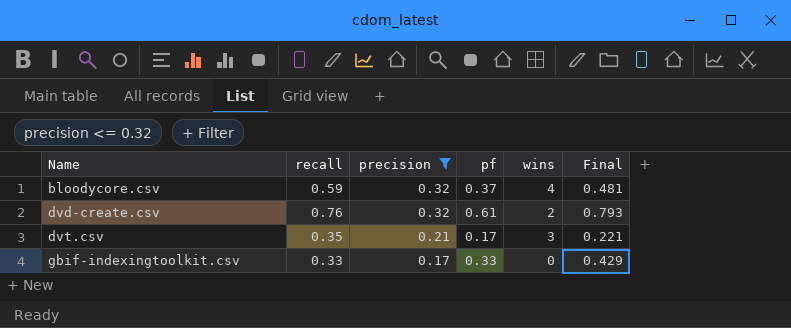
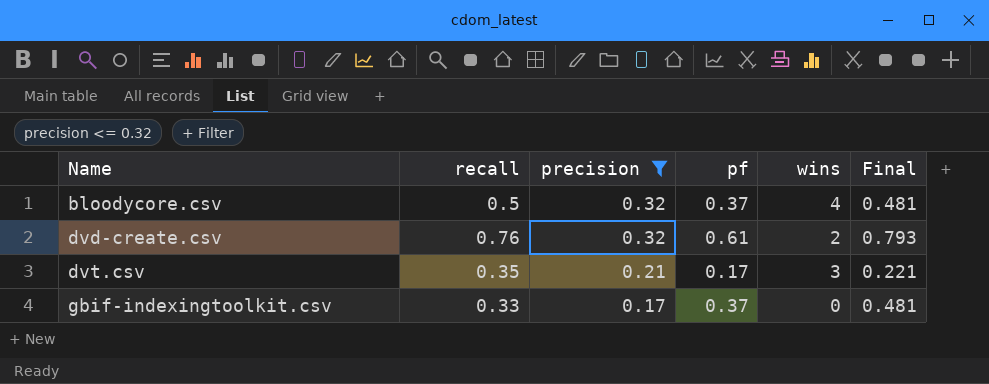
bloodycore.csv | recall: 0.59 -> 0.5
gbif-indexingtoolkit.csv | pf: 0.33 -> 0.37
gbif-indexingtoolkit.csv | Final: 0.429 -> 0.481

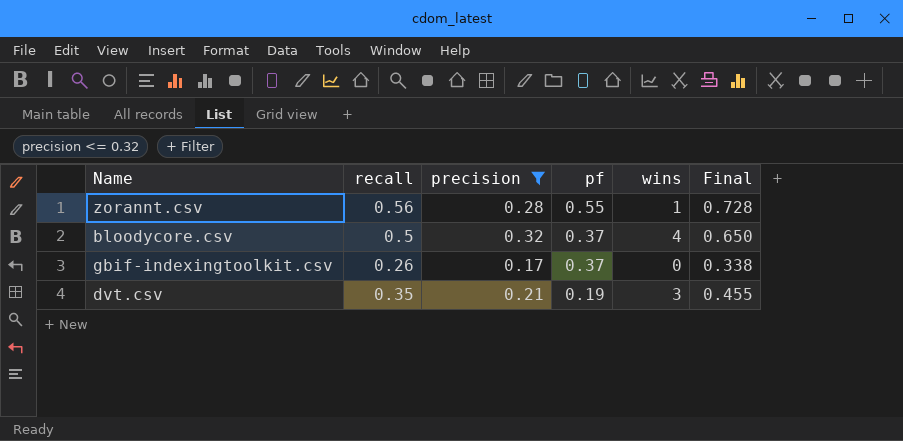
row order: Name ascending -> pf descending
column Final | formula: [pf] * 1.3 -> [recall] * 1.3
row dvd-create.csv: 0.76 | 0.32 | 0.61 | 2 | 0.793 -> none
row zorannt.csv: none -> 0.56 | 0.28 | 0.55 | 1 | 0.728
gbif-indexingtoolkit.csv | recall: 0.33 -> 0.26
dvt.csv | pf: 0.17 -> 0.19

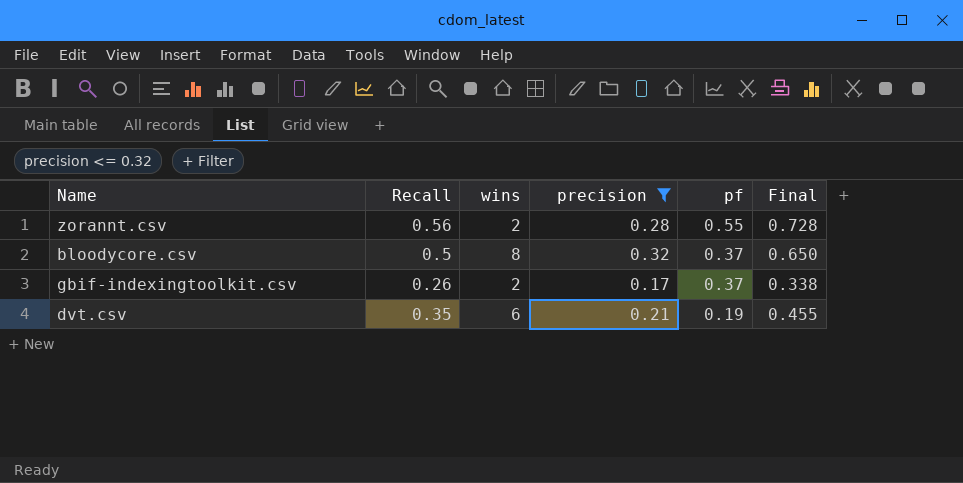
column name: recall -> Recall
column wins | position: 5 -> 3
zorannt.csv | wins: 1 -> 2
bloodycore.csv | wins: 4 -> 8
gbif-indexingtoolkit.csv | wins: 0 -> 2
dvt.csv | wins: 3 -> 6

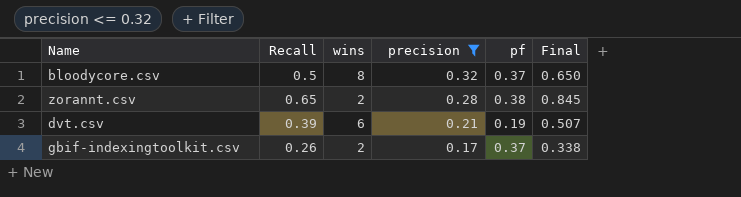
row order: pf descending -> precision descending
zorannt.csv | Recall: 0.56 -> 0.65
zorannt.csv | pf: 0.55 -> 0.38
zorannt.csv | Final: 0.728 -> 0.845
dvt.csv | Recall: 0.35 -> 0.39
dvt.csv | Final: 0.455 -> 0.507

